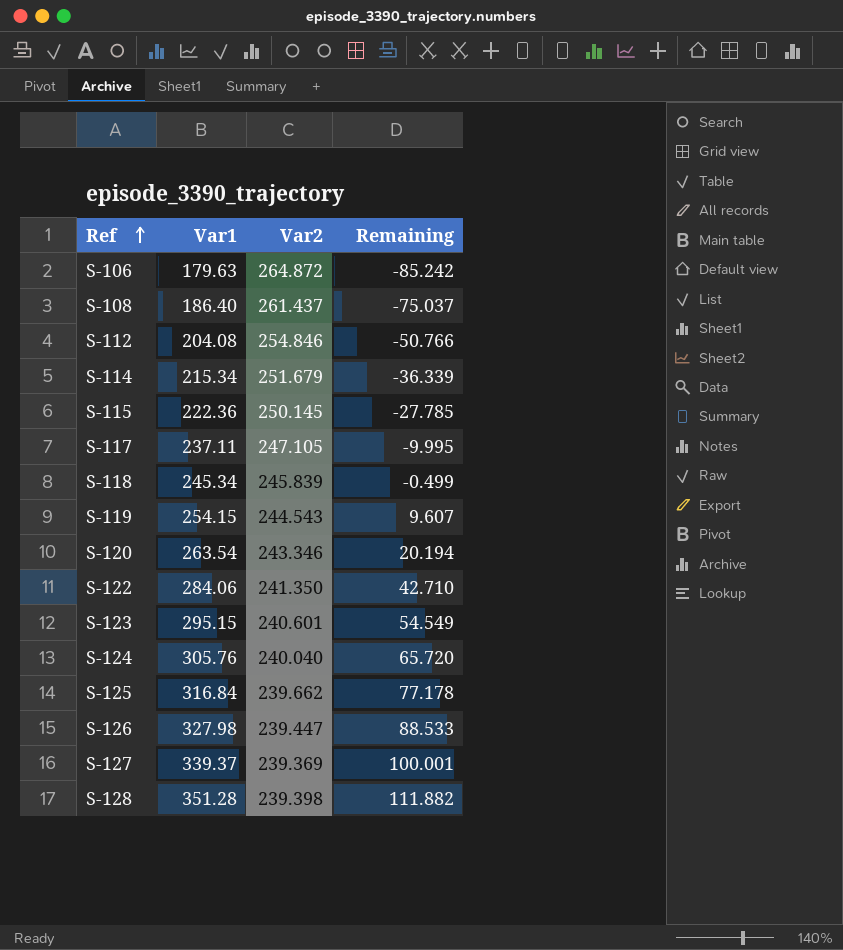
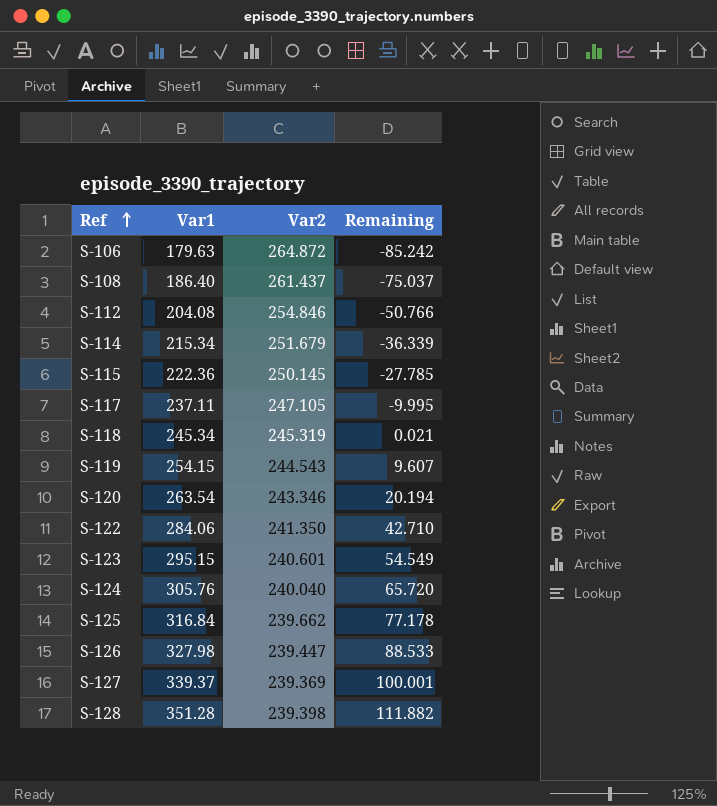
S-118 | Var2: 245.839 -> 245.319
S-118 | Remaining: -0.499 -> 0.021

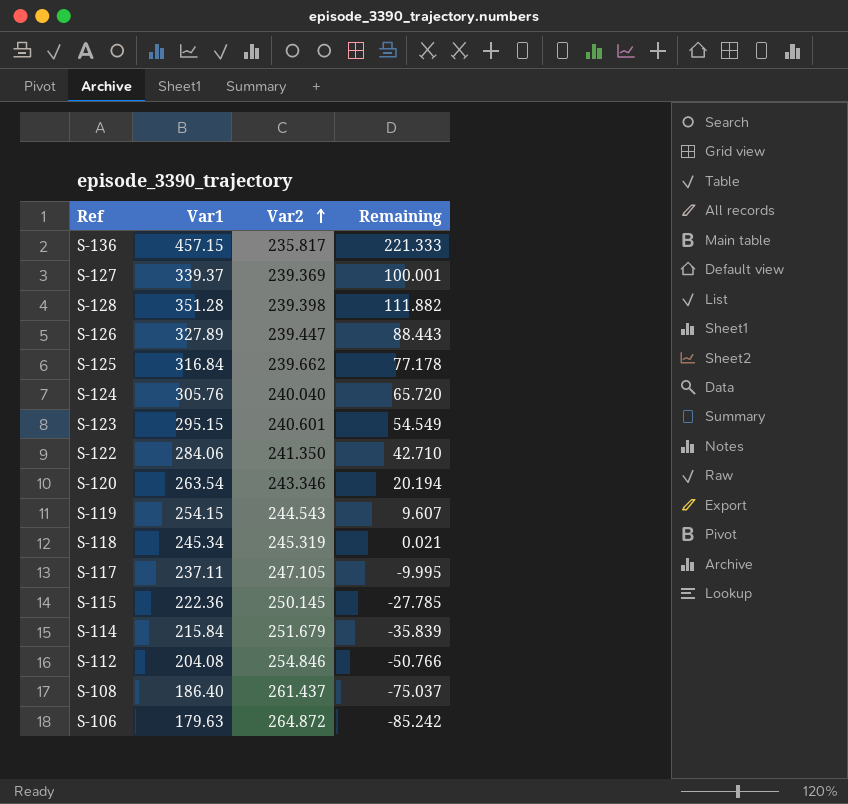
row order: Ref ascending -> Var2 ascending
row S-136: none -> 457.15 | 235.817 | 221.333
S-126 | Var1: 327.98 -> 327.89
S-126 | Remaining: 88.533 -> 88.443
S-114 | Var1: 215.34 -> 215.84
S-114 | Remaining: -36.339 -> -35.839

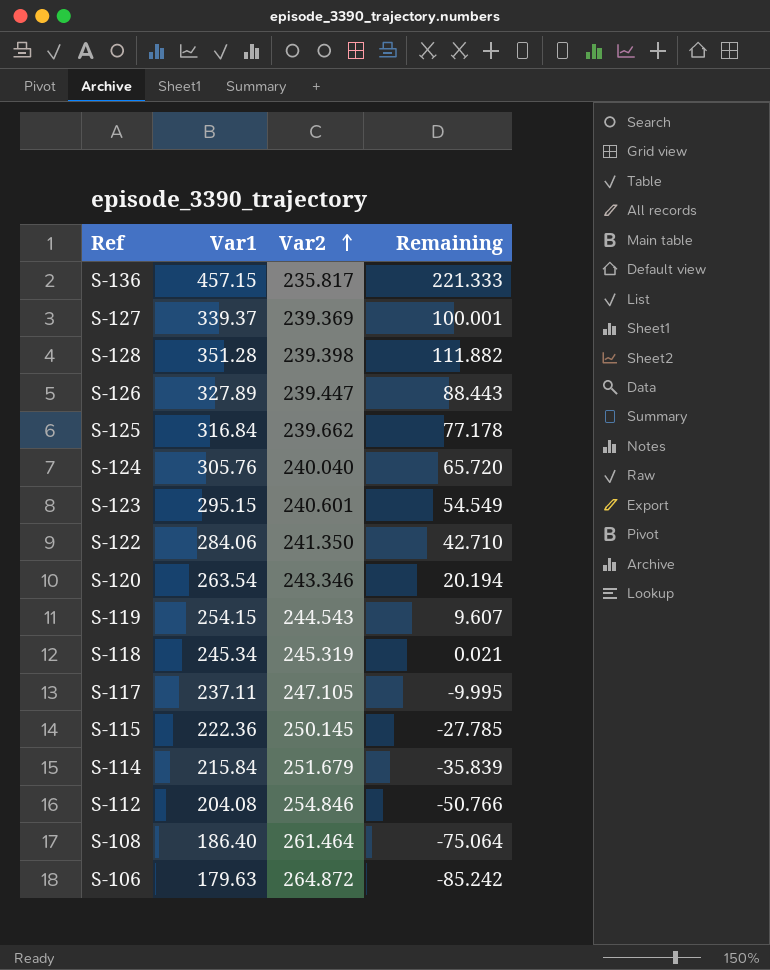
S-108 | Var2: 261.437 -> 261.464
S-108 | Remaining: -75.037 -> -75.064

